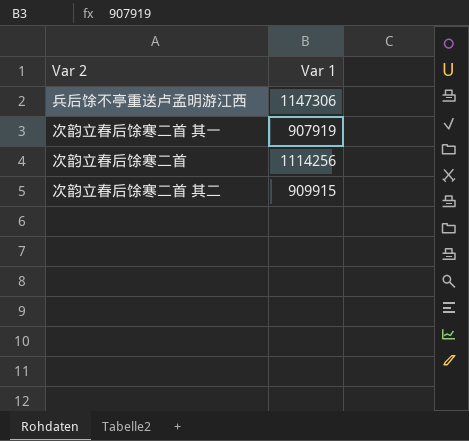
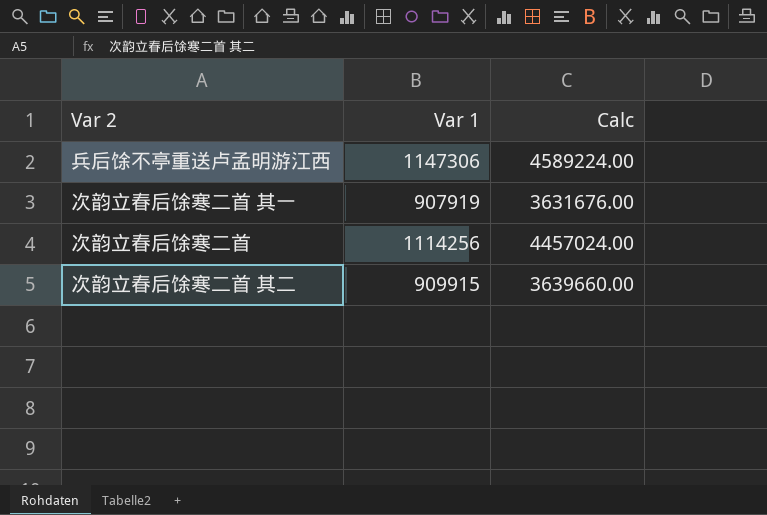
column Calc | formula: none -> [Var 1] * 4

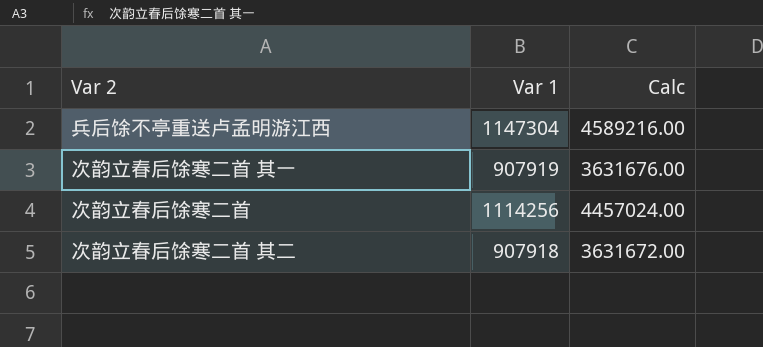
兵后馀不亭重送卢孟明游江西 | Var 1: 1147306 -> 1147304
兵后馀不亭重送卢孟明游江西 | Calc: 4589224.00 -> 4589216.00
次韵立春后馀寒二首 其二 | Var 1: 909915 -> 907918
次韵立春后馀寒二首 其二 | Calc: 3639660.00 -> 3631672.00

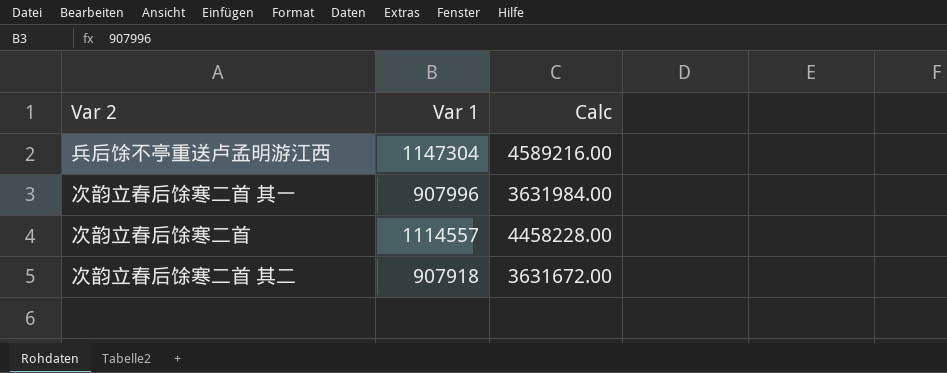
次韵立春后馀寒二首 其一 | Var 1: 907919 -> 907996
次韵立春后馀寒二首 其一 | Calc: 3631676.00 -> 3631984.00
次韵立春后馀寒二首 | Var 1: 1114256 -> 1114557
次韵立春后馀寒二首 | Calc: 4457024.00 -> 4458228.00

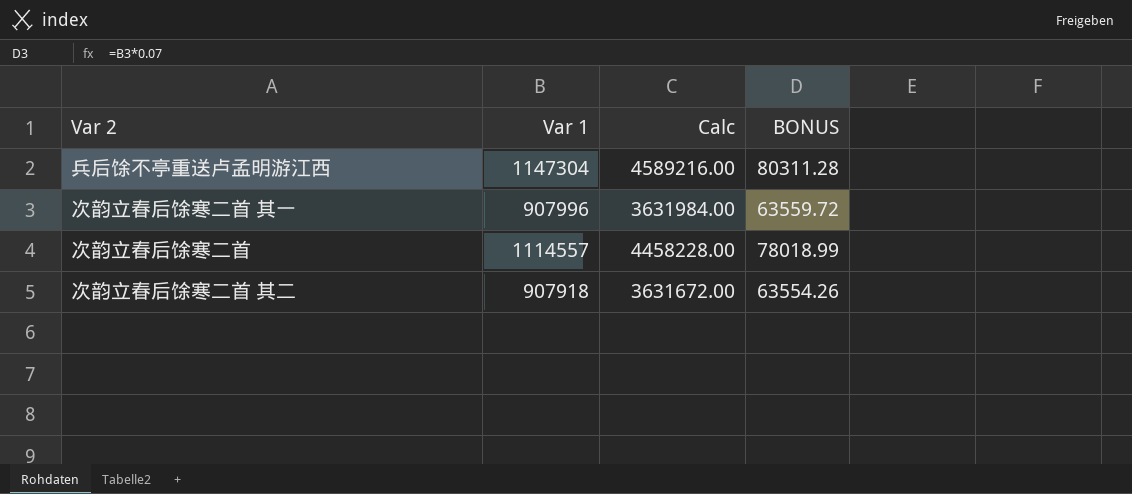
column BONUS | formula: none -> [Var 1] * 0.07

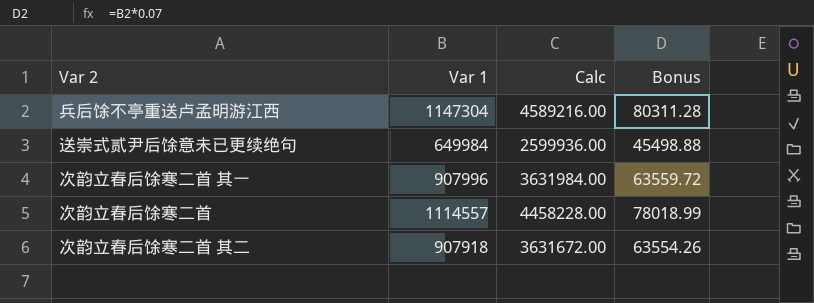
column name: BONUS -> Bonus
row 送崇式贰尹后馀意未已更续绝句: none -> 649984 | 2599936.00 | 45498.88

